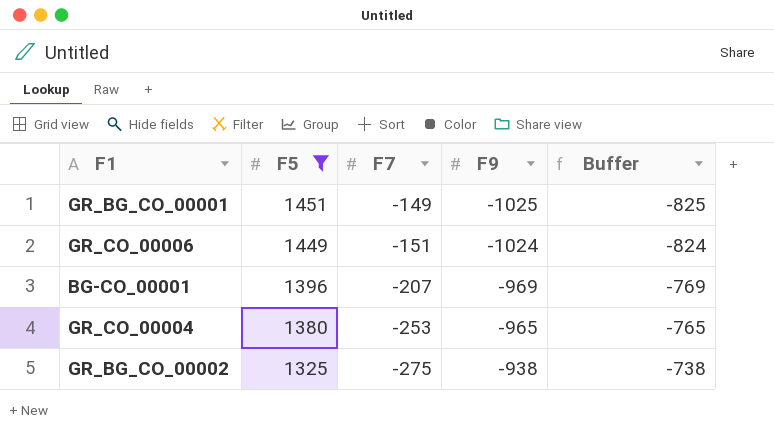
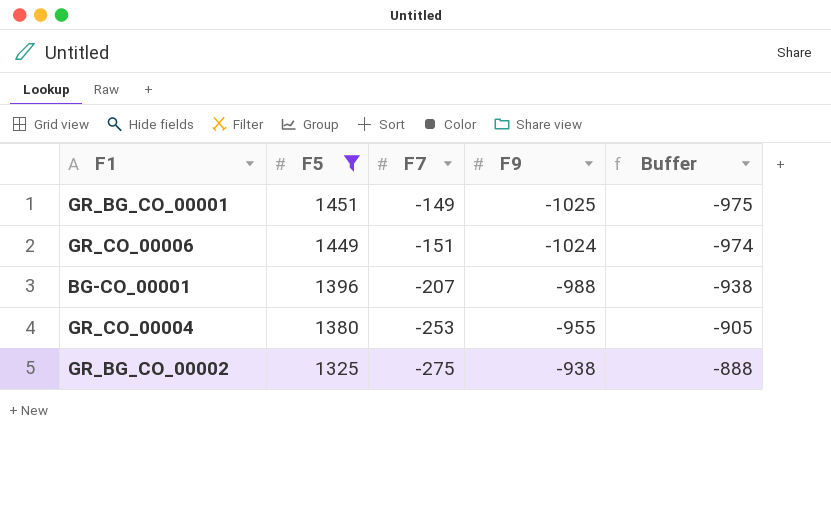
column Buffer | formula: [F9] + 200 -> [F9] + 50
BG-CO_00001 | F9: -969 -> -988
GR_CO_00004 | F9: -965 -> -955

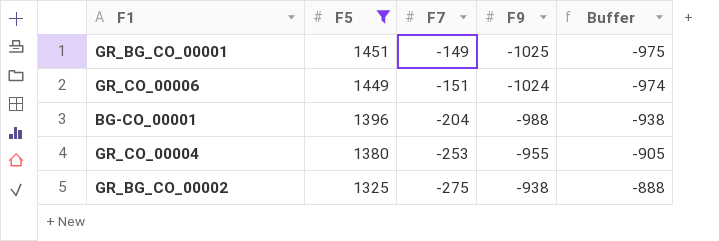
BG-CO_00001 | F7: -207 -> -204

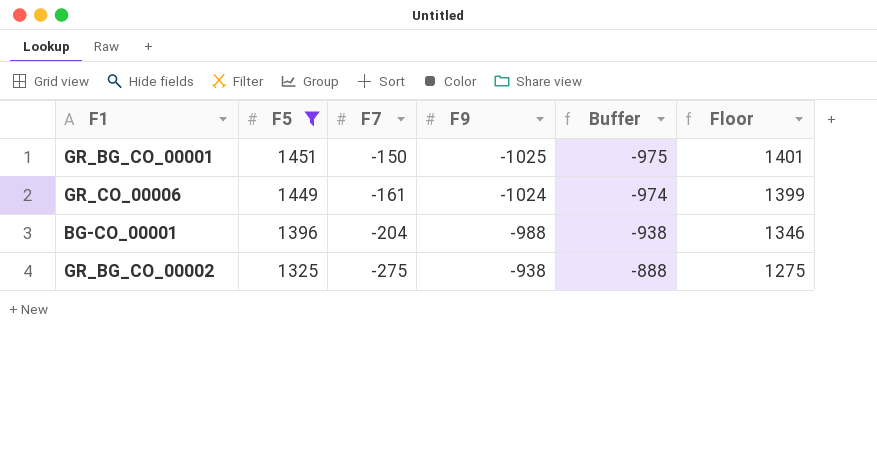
column Floor | formula: none -> [F5] - 50
row GR_CO_00004: 1380 | -253 | -955 | -905 -> none
GR_BG_CO_00001 | F7: -149 -> -150
GR_CO_00006 | F7: -151 -> -161

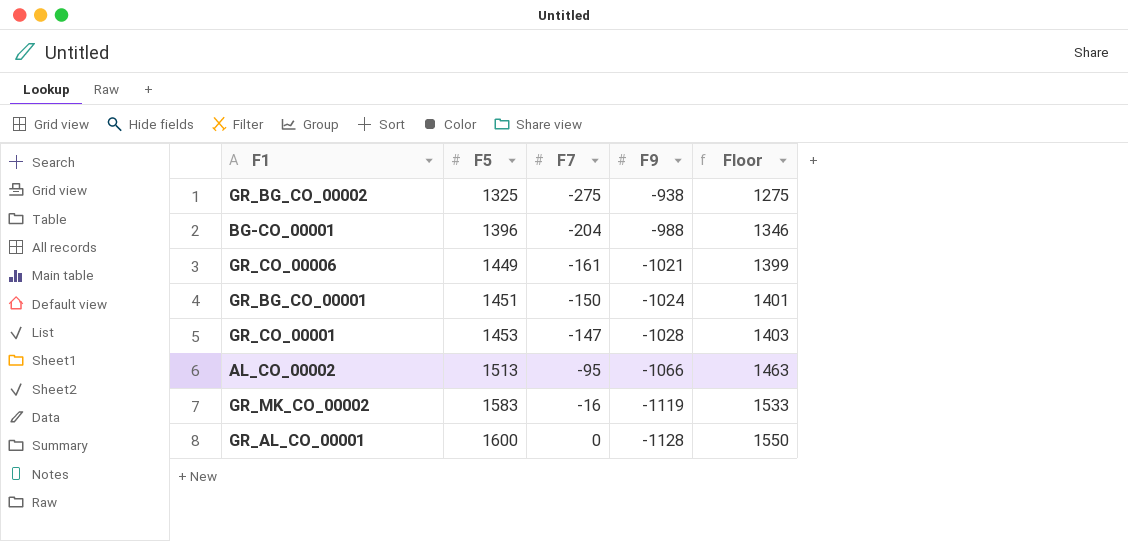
filter: F5 <= 1451 -> none
row order: F5 descending -> F5 ascending
column Buffer | formula: [F9] + 50 -> none
GR_CO_00006 | F9: -1024 -> -1021
GR_BG_CO_00001 | F9: -1025 -> -1024

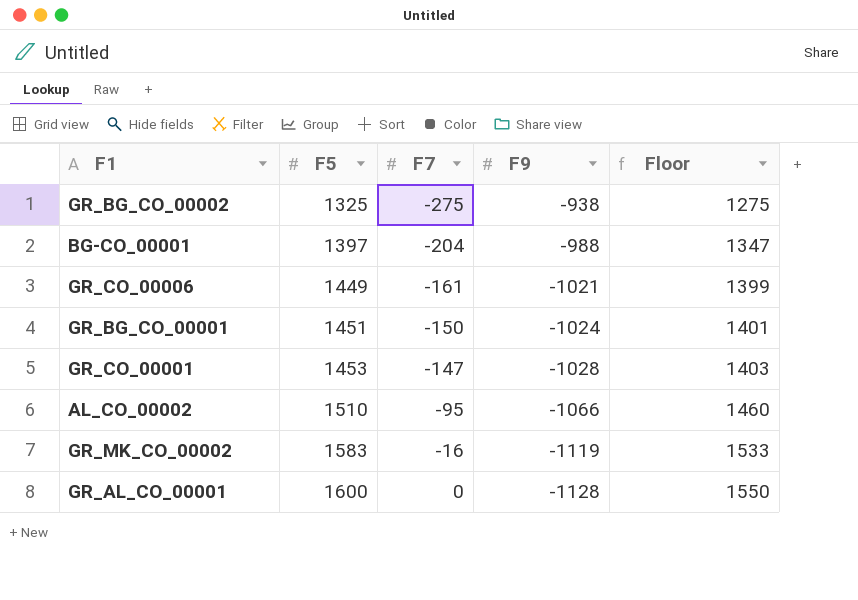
BG-CO_00001 | F5: 1396 -> 1397
BG-CO_00001 | Floor: 1346 -> 1347
AL_CO_00002 | F5: 1513 -> 1510
AL_CO_00002 | Floor: 1463 -> 1460

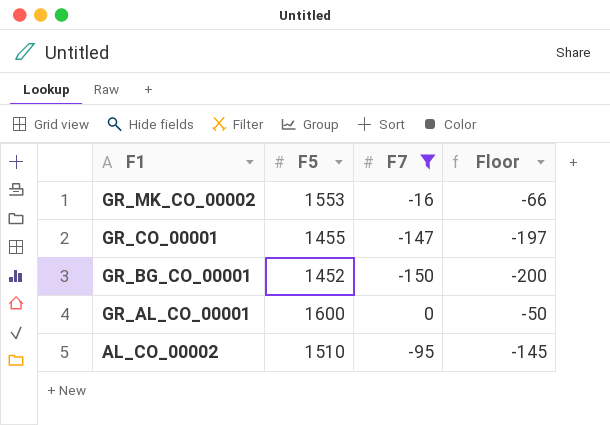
filter: none -> F7 >= -150
row order: F5 ascending -> F1 descending
column F9 | position: 4 -> none
column Floor | formula: [F5] - 50 -> [F7] - 50
GR_MK_CO_00002 | F5: 1583 -> 1553
GR_CO_00001 | F5: 1453 -> 1455
GR_BG_CO_00001 | F5: 1451 -> 1452

